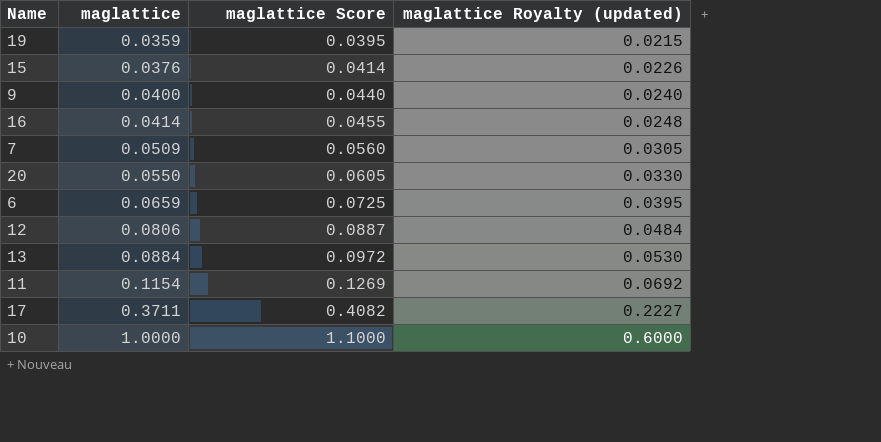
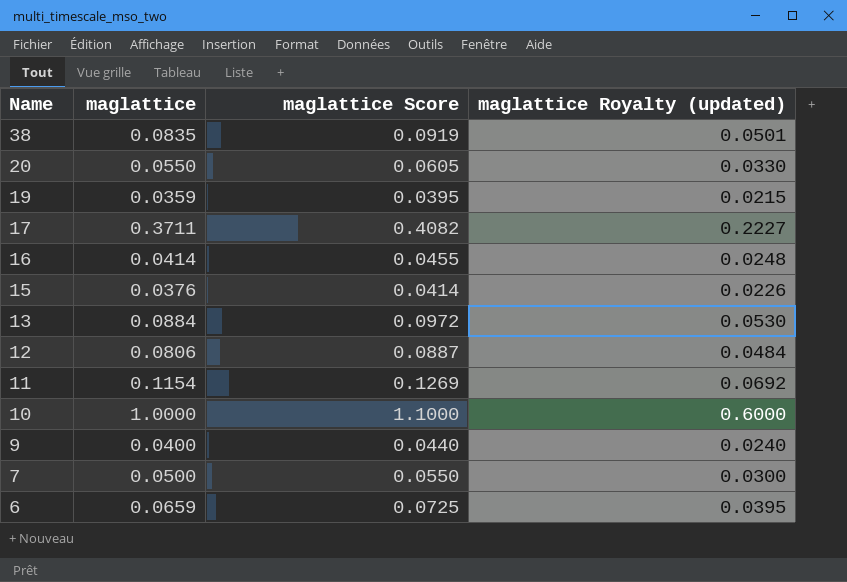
row order: maglattice ascending -> Name descending
row 38: none -> 0.0835 | 0.0919 | 0.0501
7 | maglattice: 0.0509 -> 0.0500
7 | maglattice Score: 0.0560 -> 0.0550
7 | maglattice Royalty (updated): 0.0305 -> 0.0300

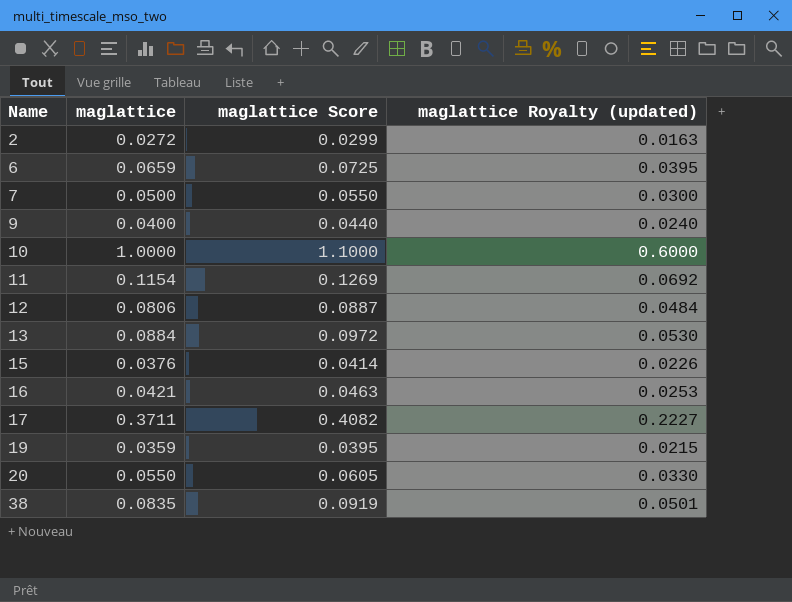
row order: Name descending -> Name ascending
row 2: none -> 0.0272 | 0.0299 | 0.0163
16 | maglattice: 0.0414 -> 0.0421
16 | maglattice Score: 0.0455 -> 0.0463
16 | maglattice Royalty (updated): 0.0248 -> 0.0253

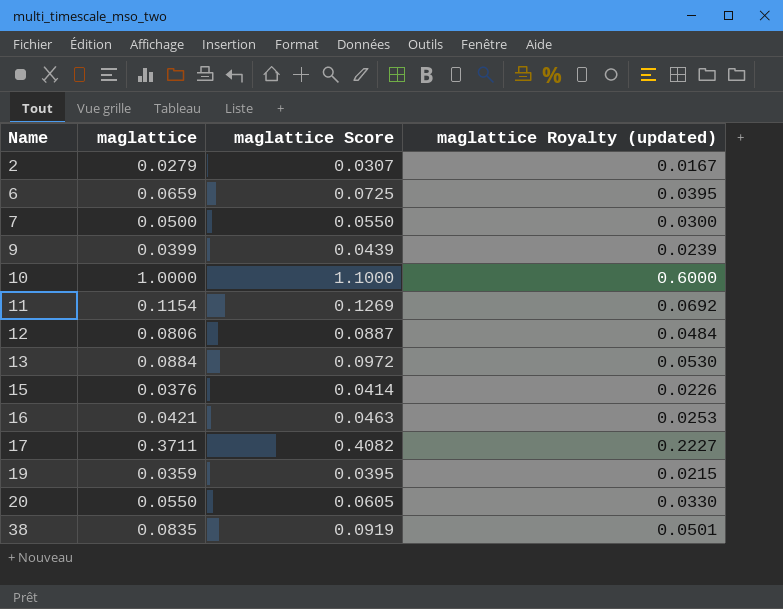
2 | maglattice: 0.0272 -> 0.0279
2 | maglattice Score: 0.0299 -> 0.0307
2 | maglattice Royalty (updated): 0.0163 -> 0.0167
9 | maglattice: 0.0400 -> 0.0399
9 | maglattice Score: 0.0440 -> 0.0439
9 | maglattice Royalty (updated): 0.0240 -> 0.0239

